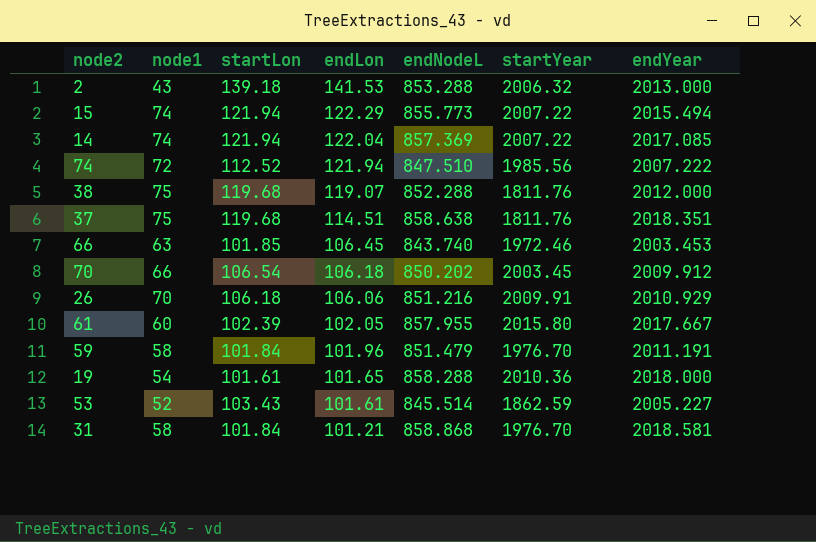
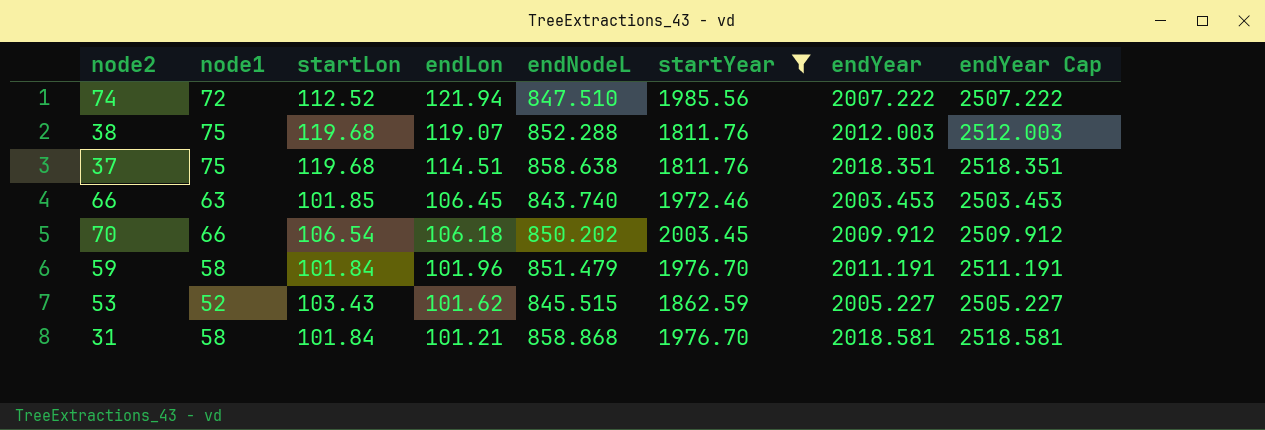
filter: none -> startYear <= 2003.45
column endYear Cap | formula: none -> [endYear] + 500
38 | endYear: 2012.000 -> 2012.003
53 | endLon: 101.61 -> 101.62
53 | endNodeL: 845.514 -> 845.515

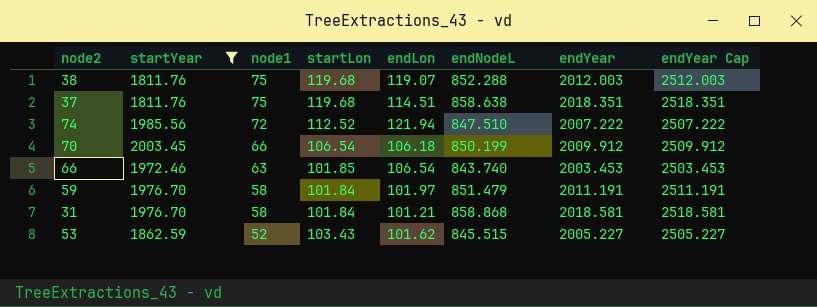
row order: endLon descending -> node1 descending
column startYear | position: 6 -> 2
70 | endNodeL: 850.202 -> 850.199
66 | endLon: 106.45 -> 106.54
59 | endLon: 101.96 -> 101.97

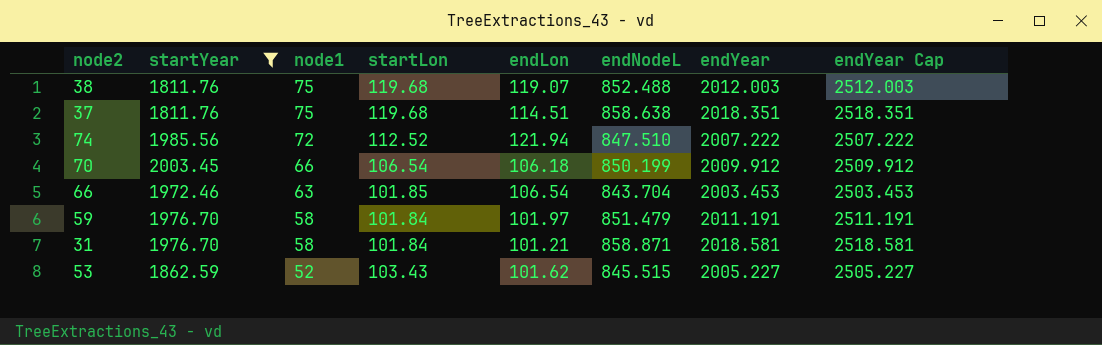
38 | endNodeL: 852.288 -> 852.488
66 | endNodeL: 843.740 -> 843.704
31 | endNodeL: 858.868 -> 858.871

